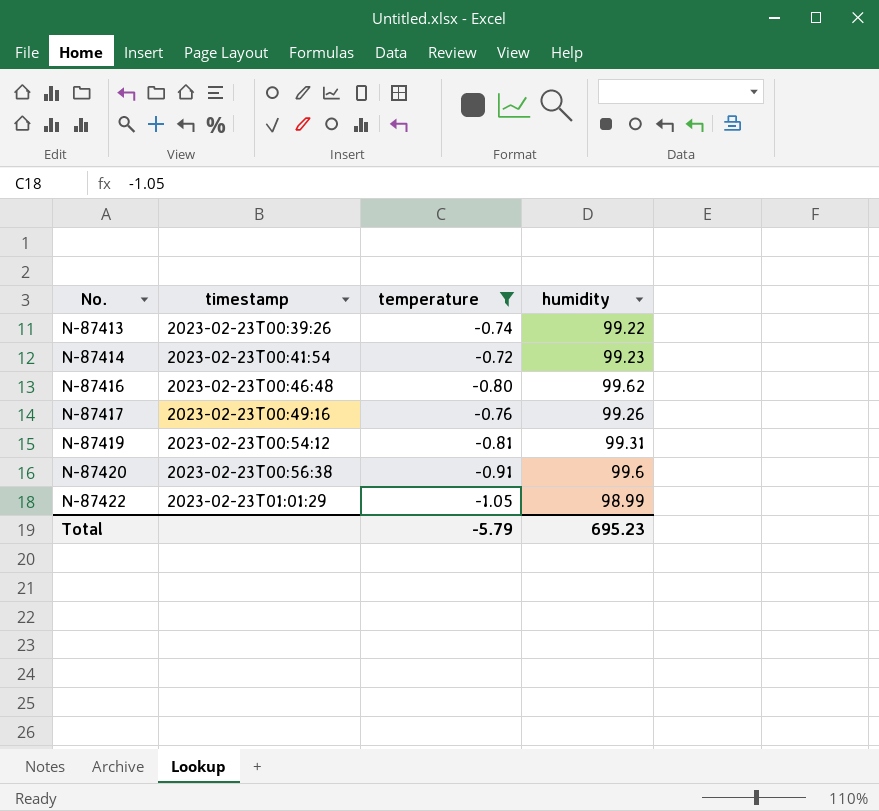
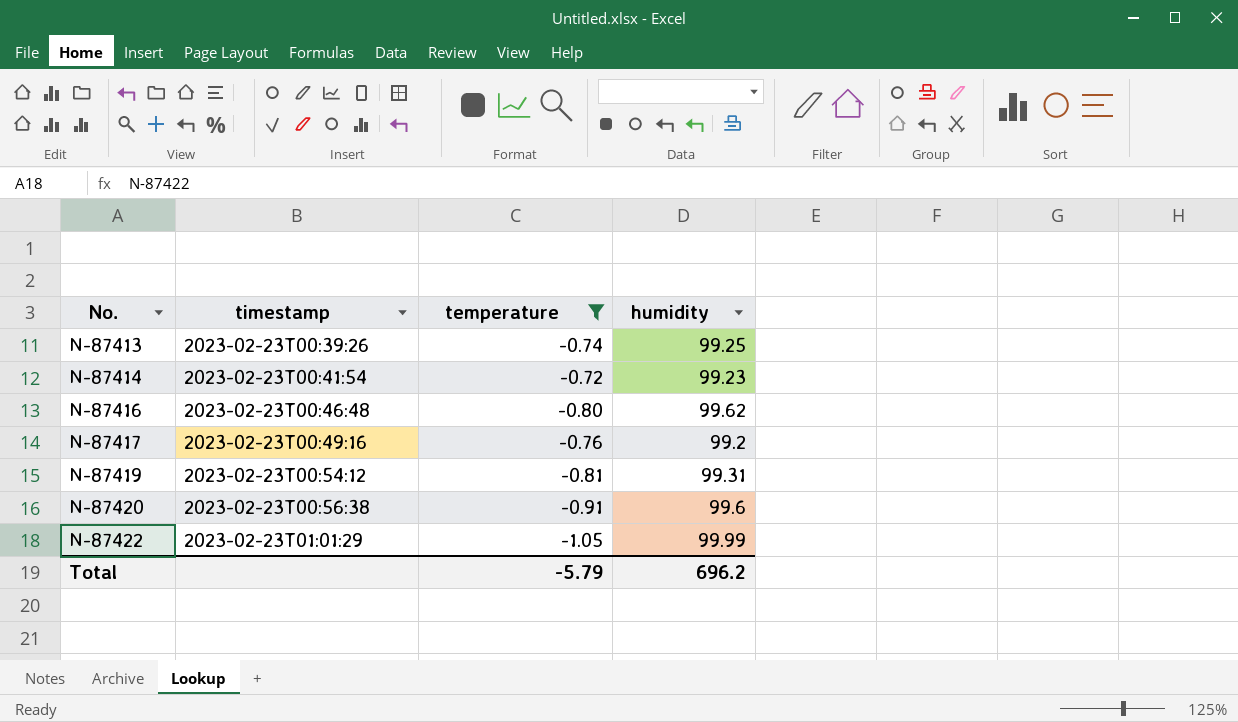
N-87413 | humidity: 99.22 -> 99.25
N-87417 | humidity: 99.26 -> 99.2
N-87422 | humidity: 98.99 -> 99.99
Total | humidity: 695.23 -> 696.2

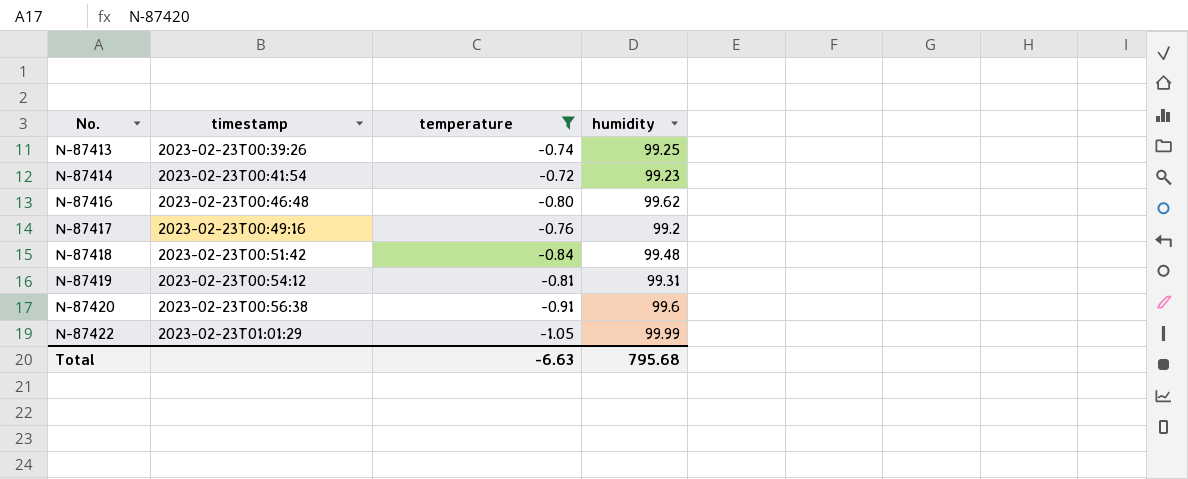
row N-87418: none -> 2023-02-23T00:51:42 | -0.84 | 99.48
Total | temperature: -5.79 -> -6.63
Total | humidity: 696.2 -> 795.68

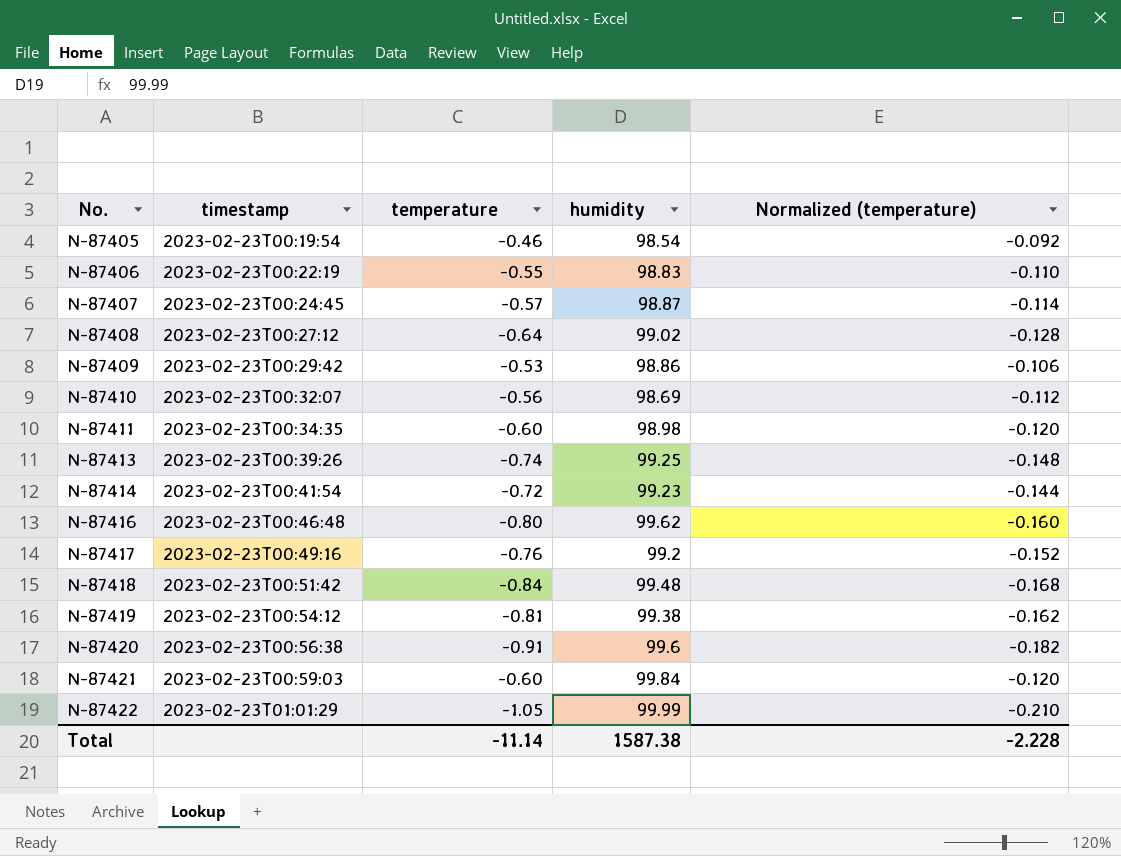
filter: temperature <= -0.72 -> none
column Normalized (temperature) | formula: none -> [temperature] * 0.2
N-87419 | humidity: 99.31 -> 99.38
Total | temperature: -6.63 -> -11.14
Total | humidity: 795.68 -> 1587.38

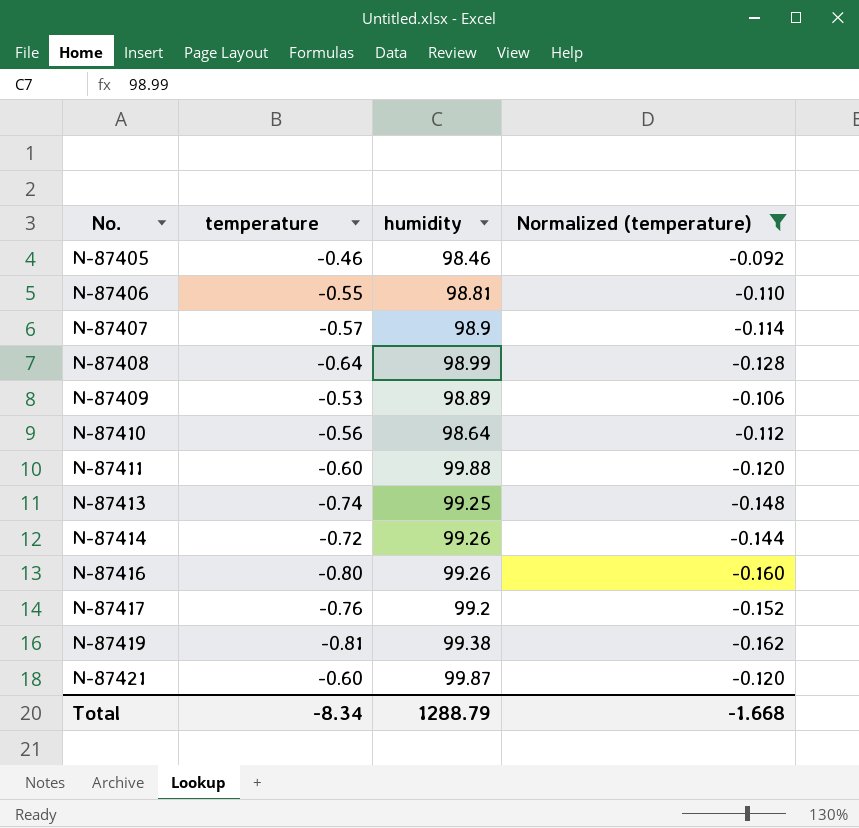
filter: none -> Normalized (temperature) >= -0.162
column timestamp | position: 2 -> none
N-87405 | humidity: 98.54 -> 98.46
N-87406 | humidity: 98.83 -> 98.81
N-87407 | humidity: 98.87 -> 98.9
N-87408 | humidity: 99.02 -> 98.99
N-87409 | humidity: 98.86 -> 98.89
N-87410 | humidity: 98.69 -> 98.64
N-87411 | humidity: 98.98 -> 99.88
N-87414 | humidity: 99.23 -> 99.26
N-87416 | humidity: 99.62 -> 99.26
N-87421 | humidity: 99.84 -> 99.87
Total | temperature: -11.14 -> -8.34
Total | humidity: 1587.38 -> 1288.79
Total | Normalized (temperature): -2.228 -> -1.668

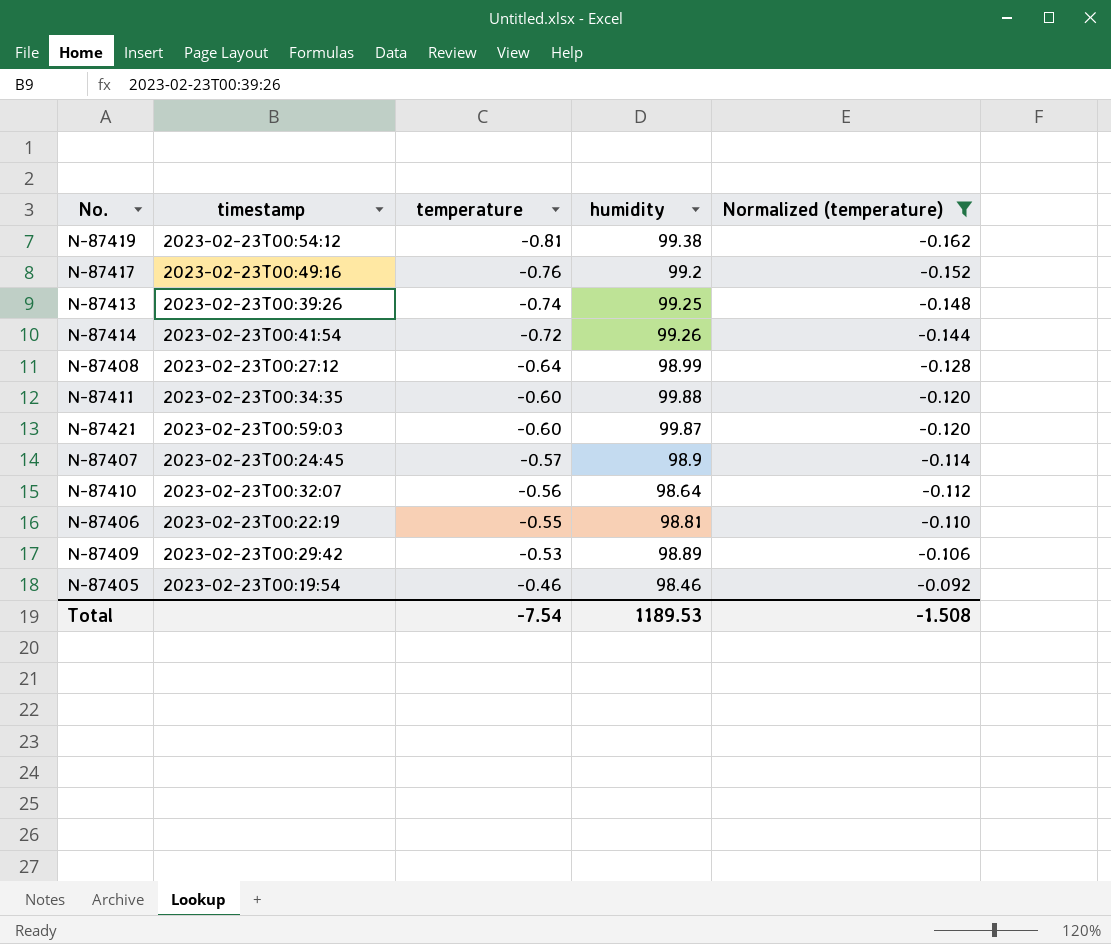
row order: No. ascending -> temperature ascending
column timestamp | position: none -> 2
row N-87416: -0.80 | 99.26 | -0.160 -> none
Total | temperature: -8.34 -> -7.54
Total | humidity: 1288.79 -> 1189.53
Total | Normalized (temperature): -1.668 -> -1.508

